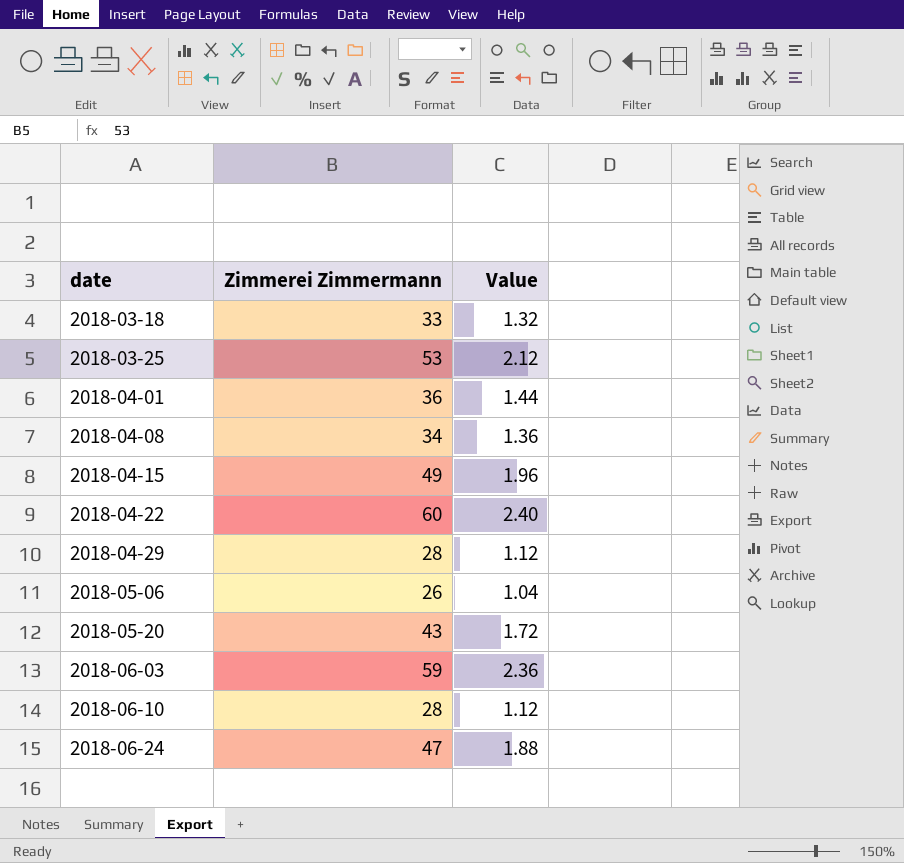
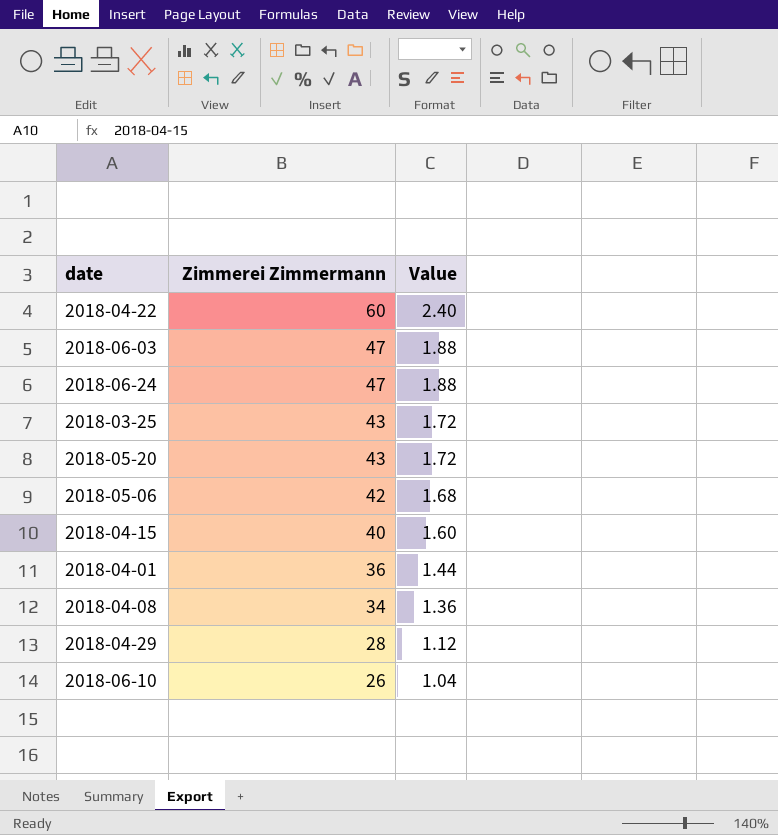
row order: date ascending -> Zimmerei Zimmermann descending
row 2018-03-18: 33 | 1.32 -> none
2018-06-03 | Zimmerei Zimmermann: 59 -> 47
2018-06-03 | Value: 2.36 -> 1.88
2018-03-25 | Zimmerei Zimmermann: 53 -> 43
2018-03-25 | Value: 2.12 -> 1.72
2018-05-06 | Zimmerei Zimmermann: 26 -> 42
2018-05-06 | Value: 1.04 -> 1.68
2018-04-15 | Zimmerei Zimmermann: 49 -> 40
2018-04-15 | Value: 1.96 -> 1.60
2018-06-10 | Zimmerei Zimmermann: 28 -> 26
2018-06-10 | Value: 1.12 -> 1.04

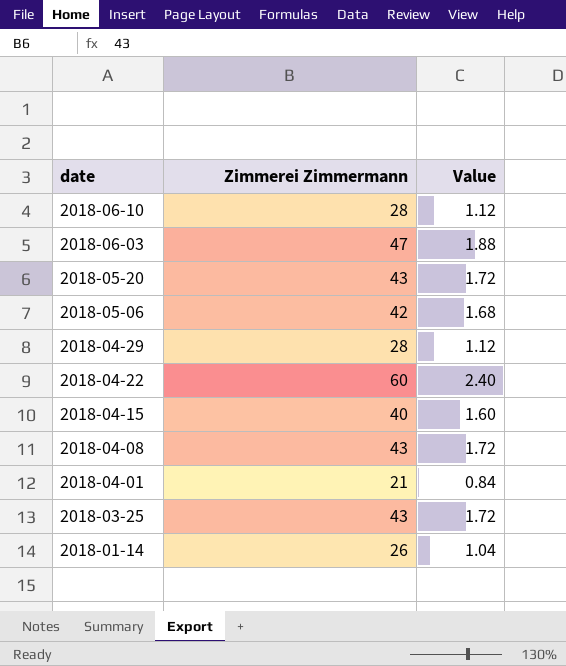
row order: Zimmerei Zimmermann descending -> date descending
row 2018-06-24: 47 | 1.88 -> none
2018-06-10 | Zimmerei Zimmermann: 26 -> 28
2018-06-10 | Value: 1.04 -> 1.12
2018-04-08 | Zimmerei Zimmermann: 34 -> 43
2018-04-08 | Value: 1.36 -> 1.72
2018-04-01 | Zimmerei Zimmermann: 36 -> 21
2018-04-01 | Value: 1.44 -> 0.84
row 2018-01-14: none -> 26 | 1.04

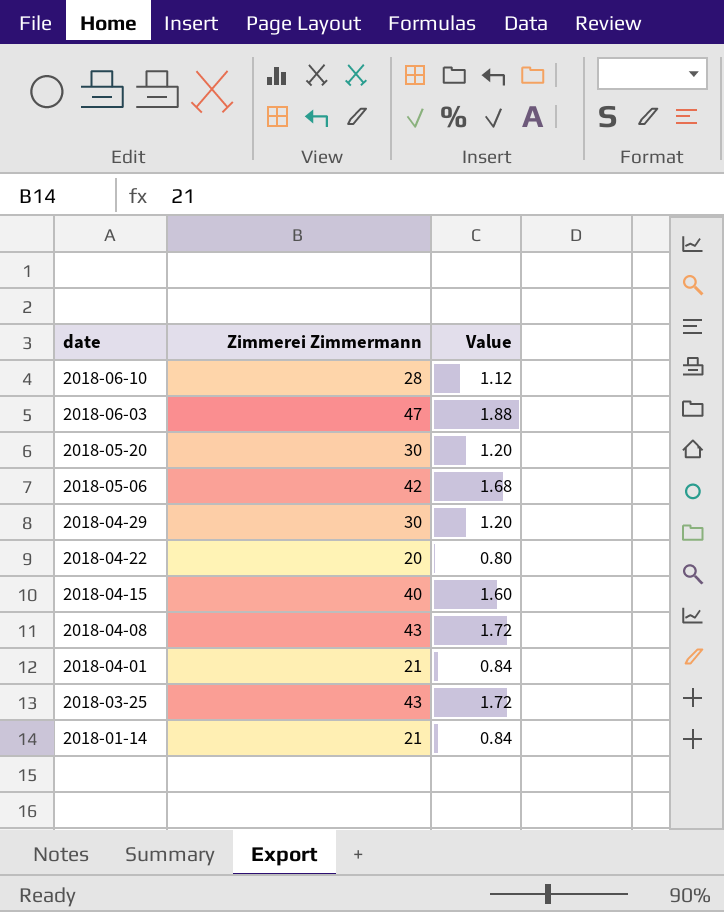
2018-05-20 | Zimmerei Zimmermann: 43 -> 30
2018-05-20 | Value: 1.72 -> 1.20
2018-04-29 | Zimmerei Zimmermann: 28 -> 30
2018-04-29 | Value: 1.12 -> 1.20
2018-04-22 | Zimmerei Zimmermann: 60 -> 20
2018-04-22 | Value: 2.40 -> 0.80
2018-01-14 | Zimmerei Zimmermann: 26 -> 21
2018-01-14 | Value: 1.04 -> 0.84

